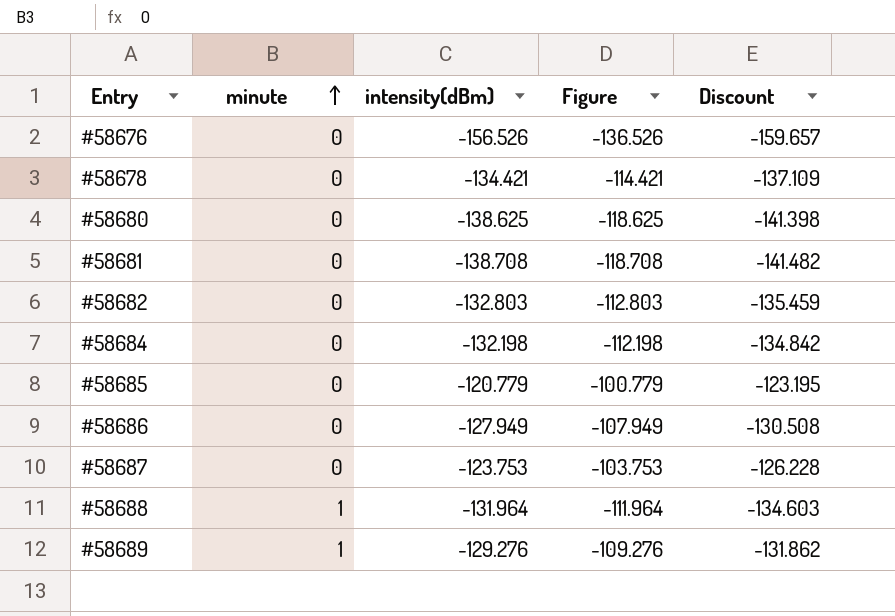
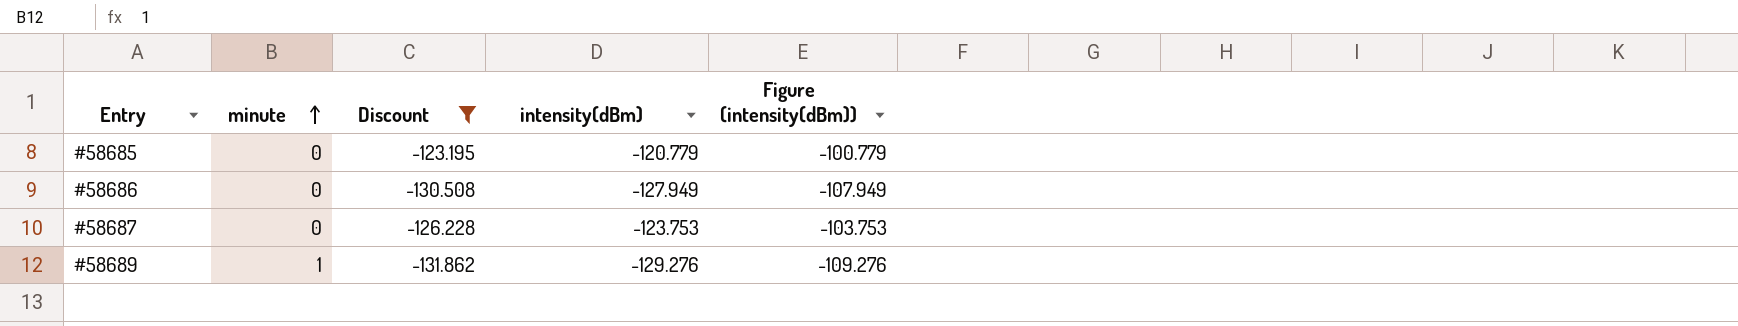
filter: none -> Discount >= -131.862
column Discount | position: 5 -> 3
column name: Figure -> Figure (intensity(dBm))

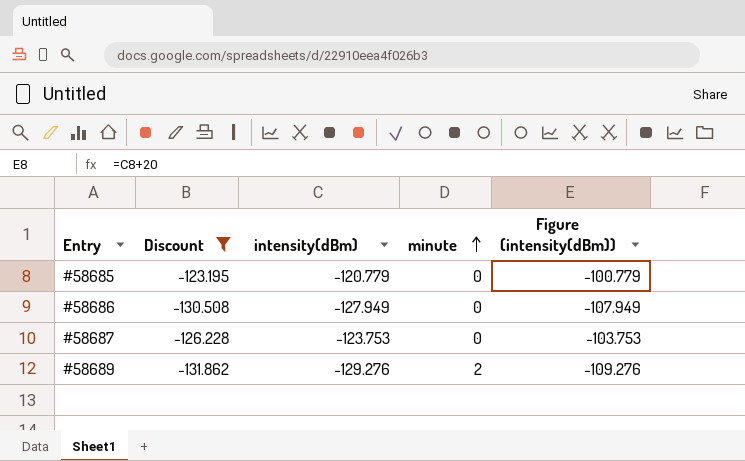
column minute | position: 2 -> 4
#58689 | minute: 1 -> 2

